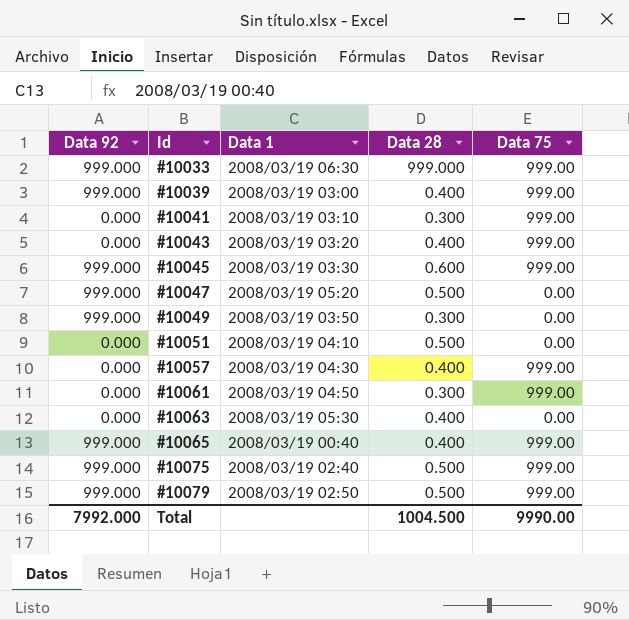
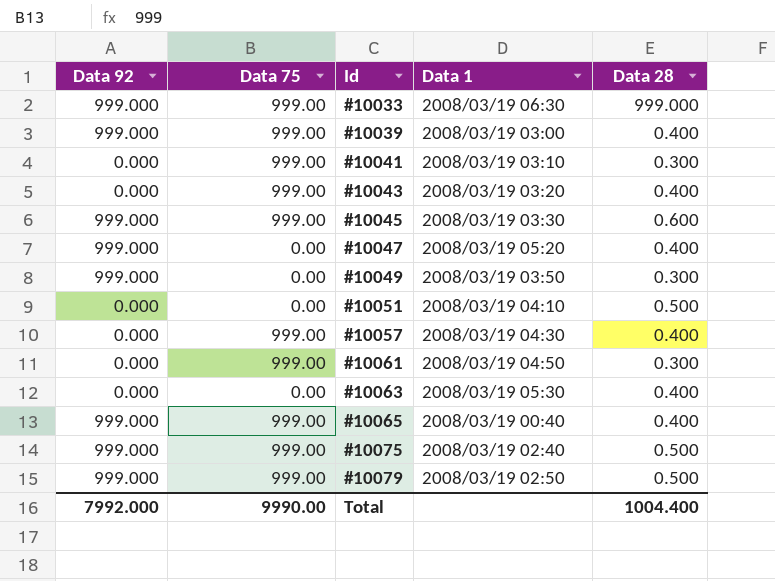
column Data 75 | position: 5 -> 2
#10047 | Data 28: 0.500 -> 0.400
Total | Data 28: 1004.500 -> 1004.400

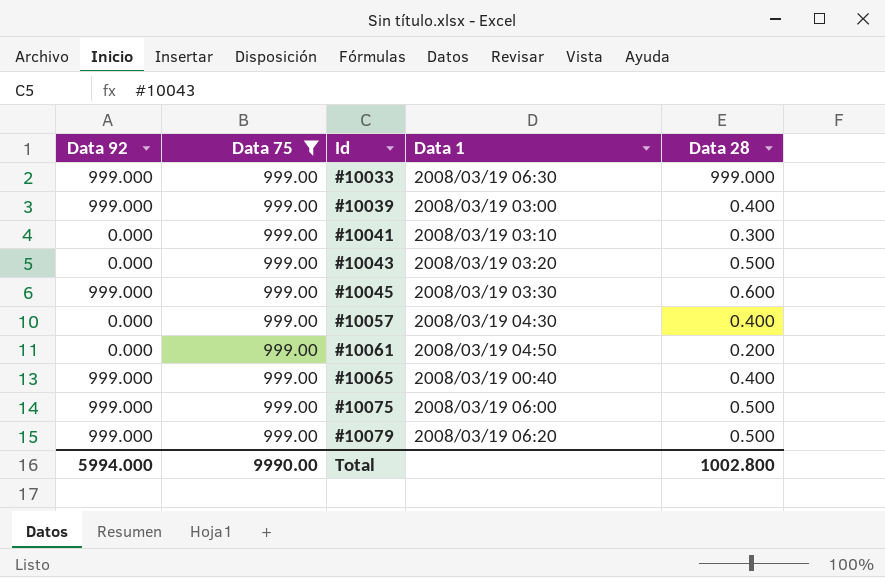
filter: none -> Data 75 = 999.00
#10043 | Data 28: 0.400 -> 0.500
#10061 | Data 28: 0.300 -> 0.200
#10075 | Data 1: 2008/03/19 02:40 -> 2008/03/19 06:00
#10079 | Data 1: 2008/03/19 02:50 -> 2008/03/19 06:20
Total | Data 92: 7992.000 -> 5994.000
Total | Data 28: 1004.400 -> 1002.800

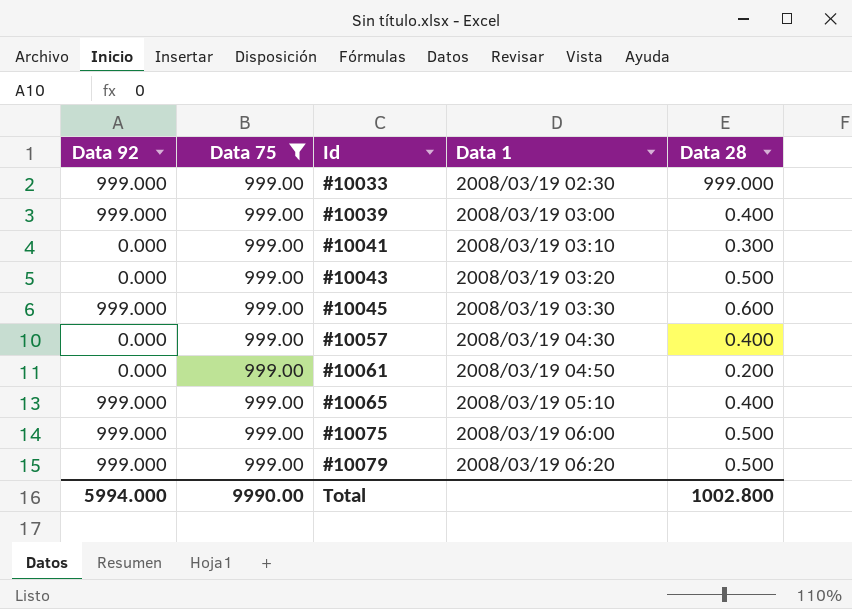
#10033 | Data 1: 2008/03/19 06:30 -> 2008/03/19 02:30
#10065 | Data 1: 2008/03/19 00:40 -> 2008/03/19 05:10

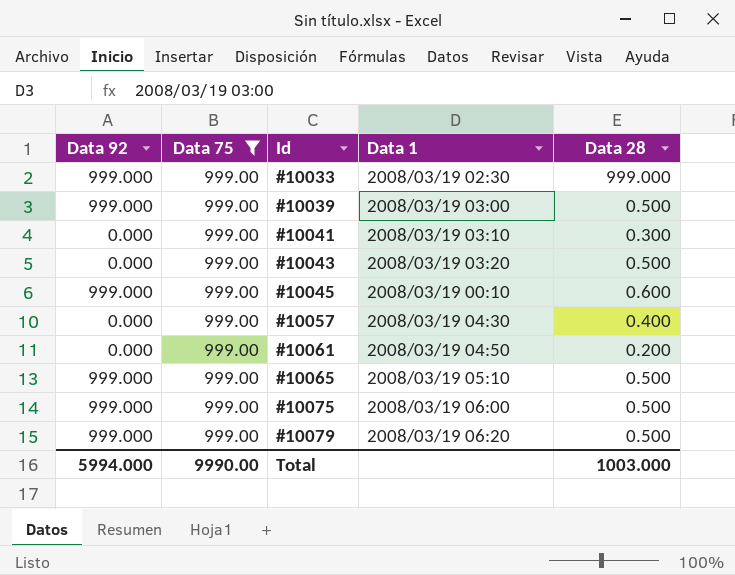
#10039 | Data 28: 0.400 -> 0.500
#10045 | Data 1: 2008/03/19 03:30 -> 2008/03/19 00:10
#10065 | Data 28: 0.400 -> 0.500
Total | Data 28: 1002.800 -> 1003.000

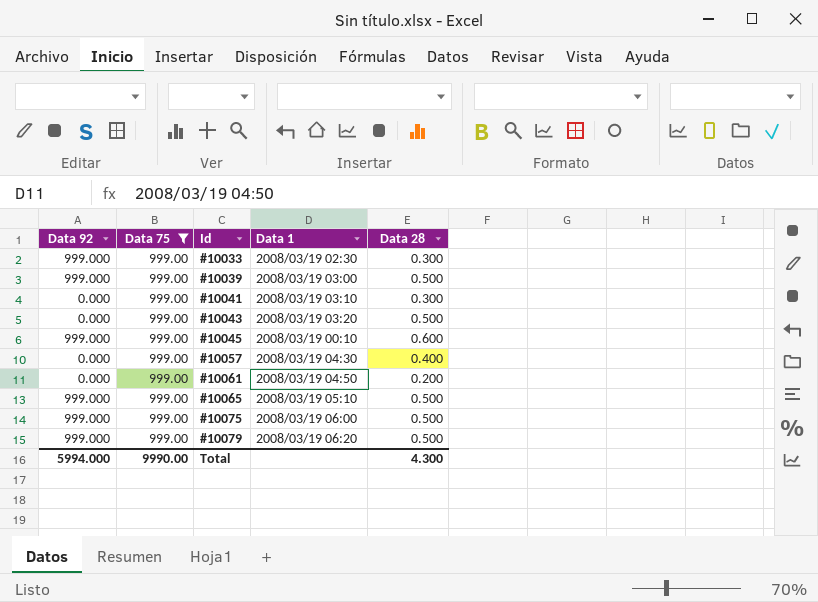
#10033 | Data 28: 999.000 -> 0.300
Total | Data 28: 1003.000 -> 4.300

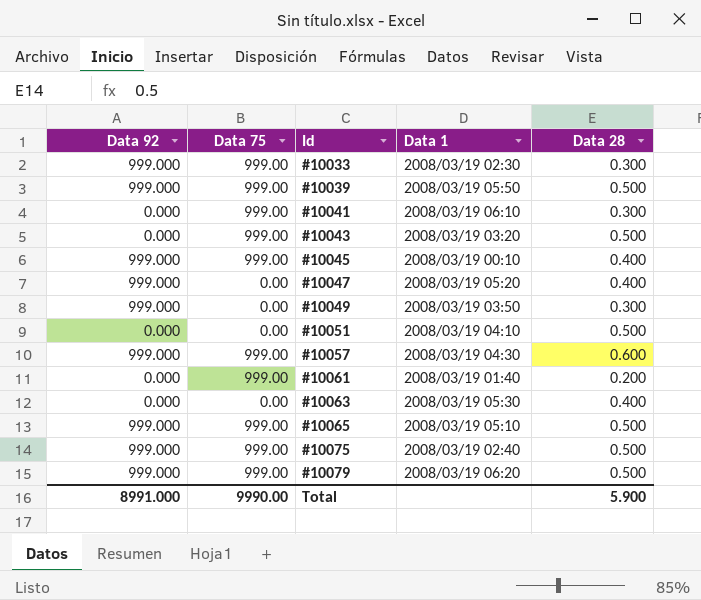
filter: Data 75 = 999.00 -> none
#10039 | Data 1: 2008/03/19 03:00 -> 2008/03/19 05:50
#10041 | Data 1: 2008/03/19 03:10 -> 2008/03/19 06:10
#10045 | Data 28: 0.600 -> 0.400
#10057 | Data 92: 0.000 -> 999.000
#10057 | Data 28: 0.400 -> 0.600
#10061 | Data 1: 2008/03/19 04:50 -> 2008/03/19 01:40
#10075 | Data 1: 2008/03/19 06:00 -> 2008/03/19 02:40
Total | Data 92: 5994.000 -> 8991.000
Total | Data 28: 4.300 -> 5.900

